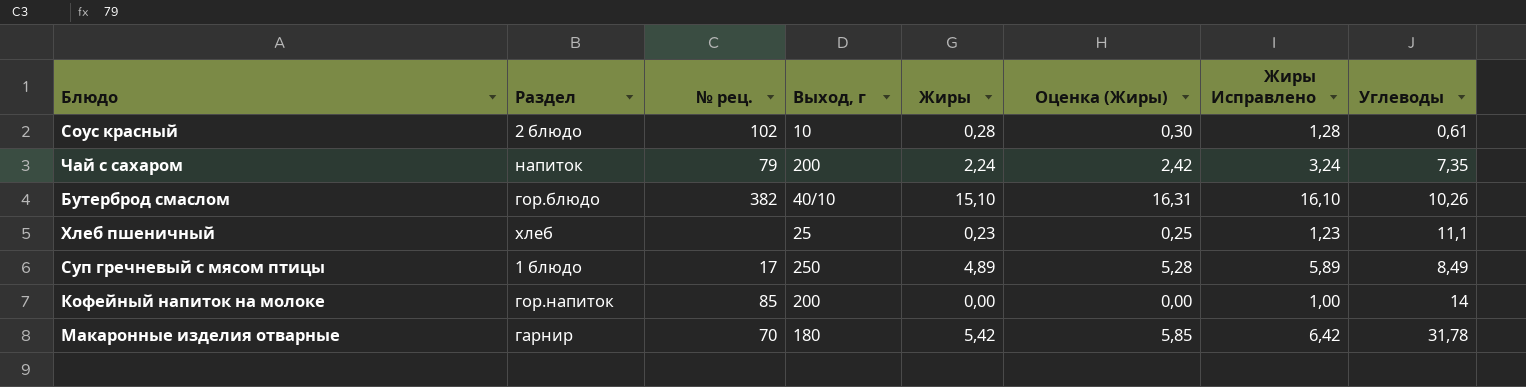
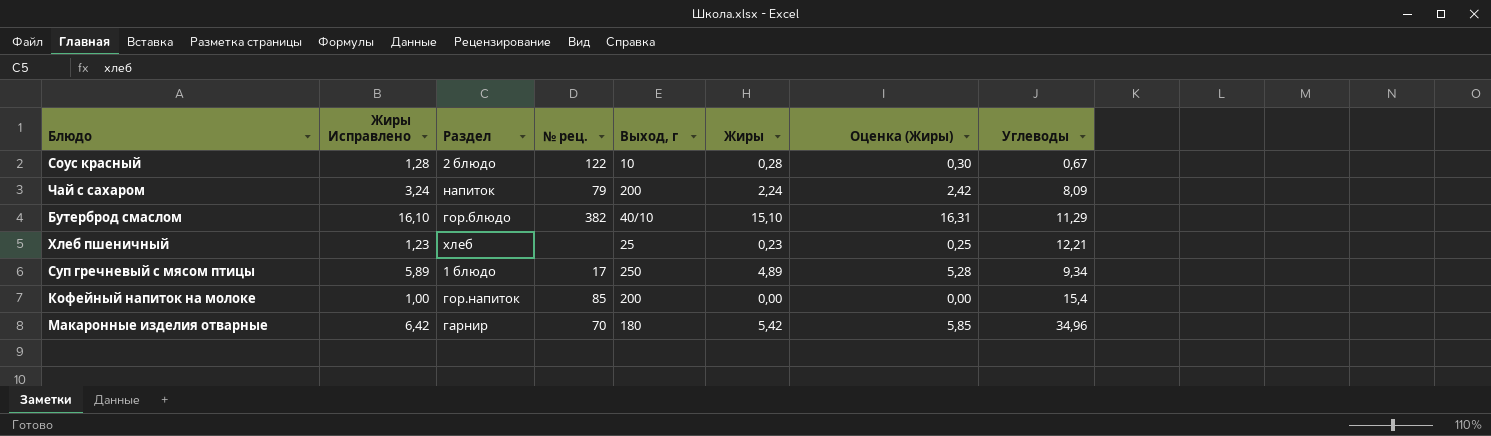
column Жиры Исправлено | position: 7 -> 2
Соус красный | № рец.: 102 -> 122
Соус красный | Углеводы: 0,61 -> 0,67
Чай с сахаром | Углеводы: 7,35 -> 8,09
Бутерброд смаслом | Углеводы: 10,26 -> 11,29
Хлеб пшеничный | Углеводы: 11,1 -> 12,21
Суп гречневый с мясом птицы | Углеводы: 8,49 -> 9,34
Кофейный напиток на молоке | Углеводы: 14 -> 15,4
Макаронные изделия отварные | Углеводы: 31,78 -> 34,96

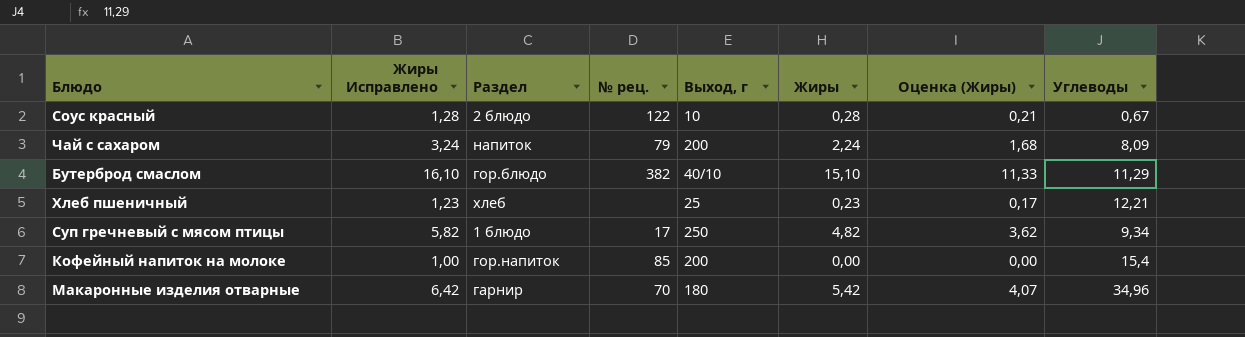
column Оценка (Жиры) | formula: [Жиры] * 1,08 -> [Жиры] * 0,75
Суп гречневый с мясом птицы | Жиры Исправлено: 5,89 -> 5,82
Суп гречневый с мясом птицы | Жиры: 4,89 -> 4,82

